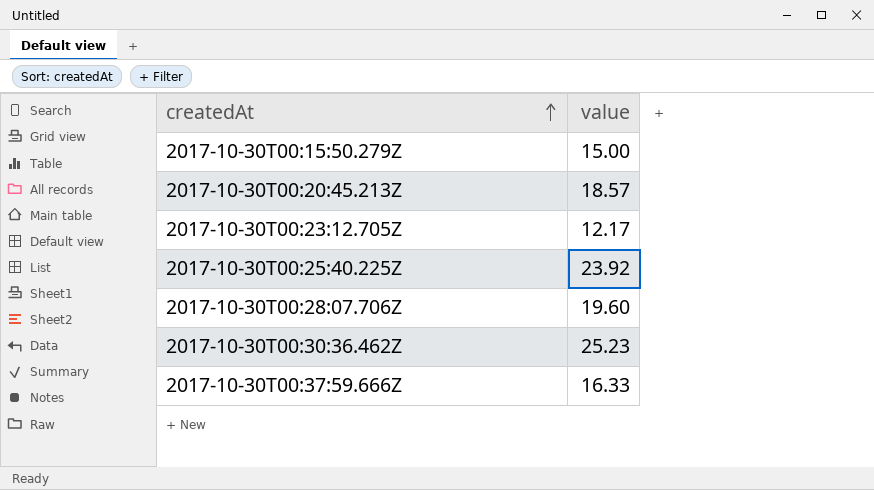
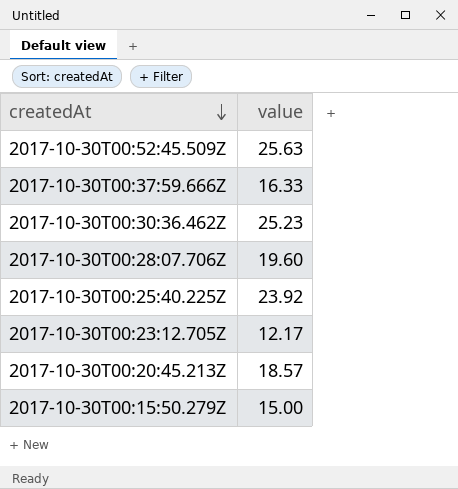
row order: createdAt ascending -> createdAt descending
row 2017-10-30T00:52:45.509Z: none -> 25.63

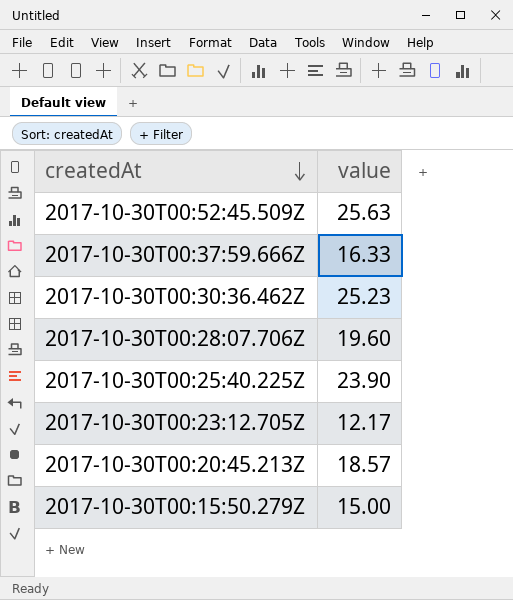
2017-10-30T00:25:40.225Z | value: 23.92 -> 23.90

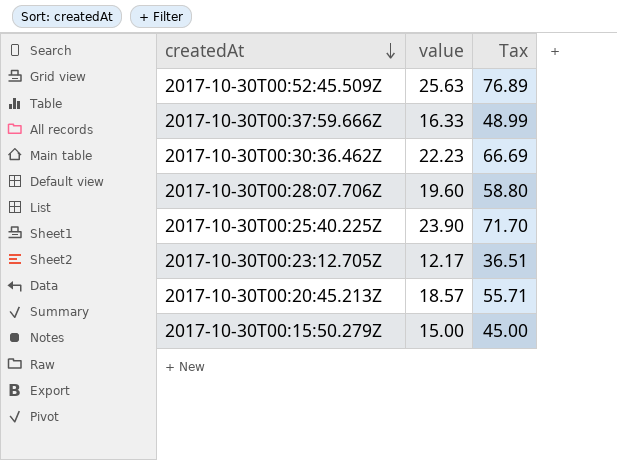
column Tax | formula: none -> [value] * 3
2017-10-30T00:30:36.462Z | value: 25.23 -> 22.23

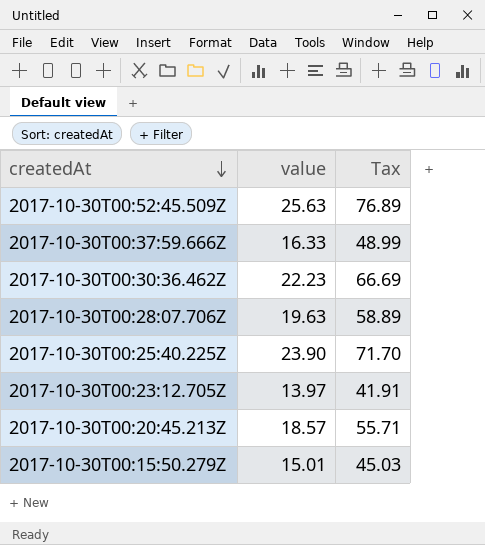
2017-10-30T00:28:07.706Z | value: 19.60 -> 19.63
2017-10-30T00:28:07.706Z | Tax: 58.80 -> 58.89
2017-10-30T00:23:12.705Z | value: 12.17 -> 13.97
2017-10-30T00:23:12.705Z | Tax: 36.51 -> 41.91
2017-10-30T00:15:50.279Z | value: 15.00 -> 15.01
2017-10-30T00:15:50.279Z | Tax: 45.00 -> 45.03

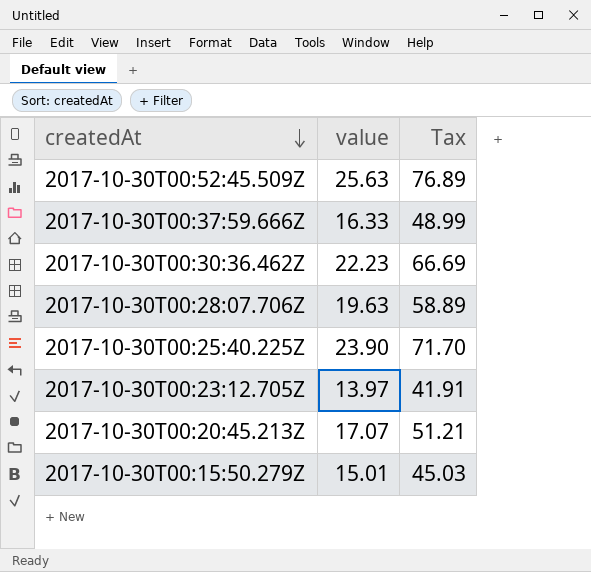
2017-10-30T00:20:45.213Z | value: 18.57 -> 17.07
2017-10-30T00:20:45.213Z | Tax: 55.71 -> 51.21

